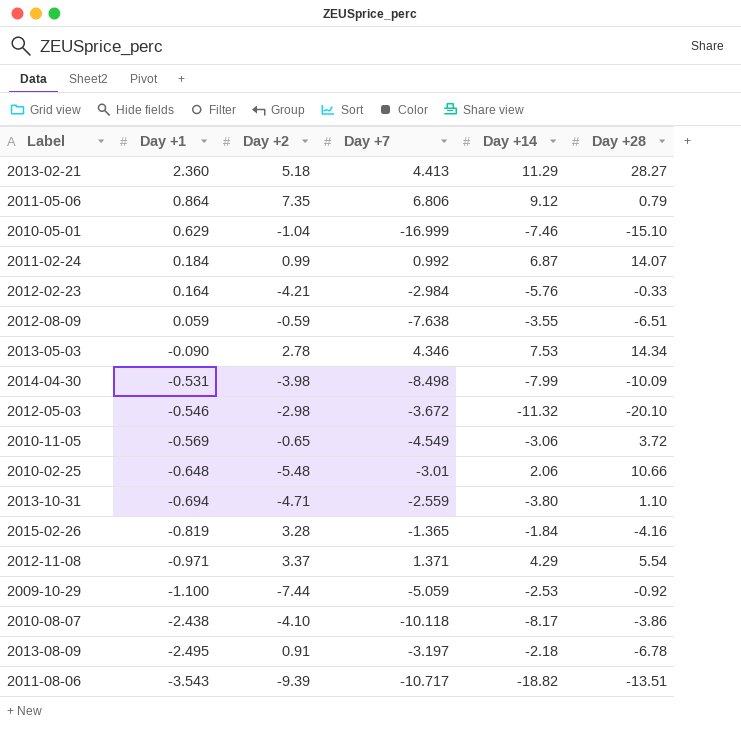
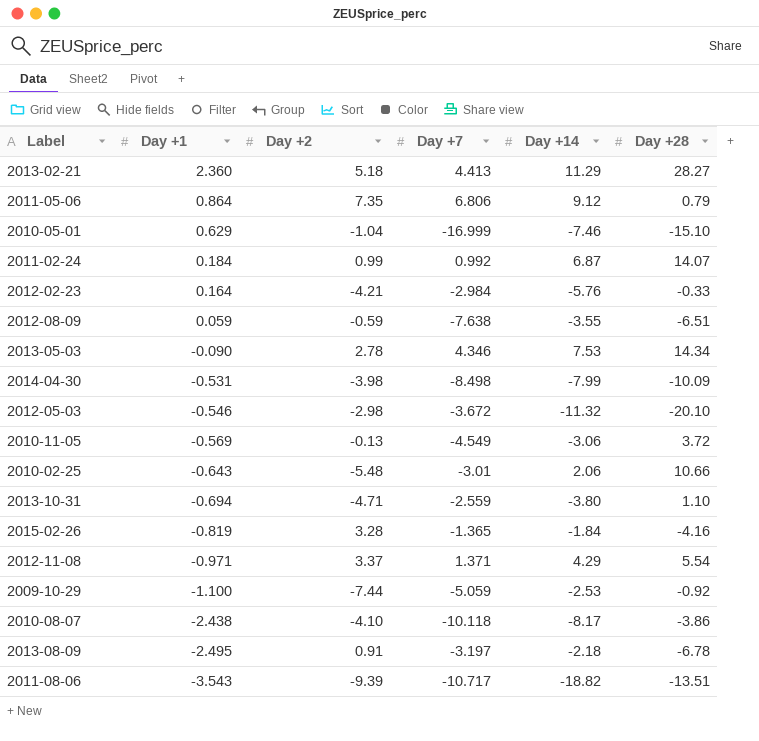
2010-11-05 | Day +2: -0.65 -> -0.13
2010-02-25 | Day +1: -0.648 -> -0.643

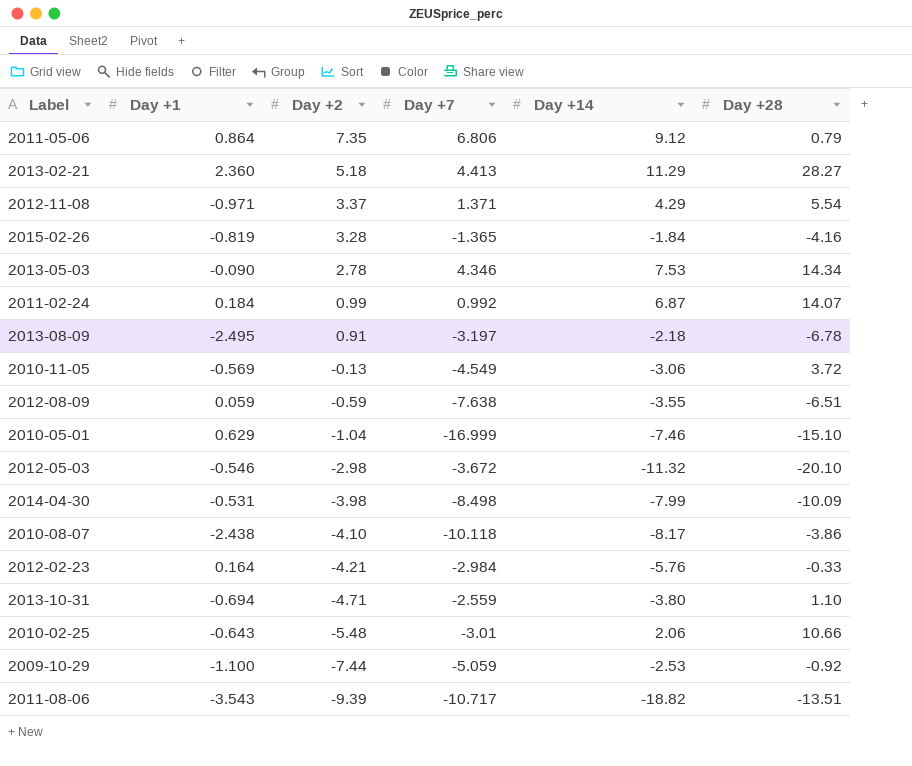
row order: Day +1 descending -> Day +2 descending

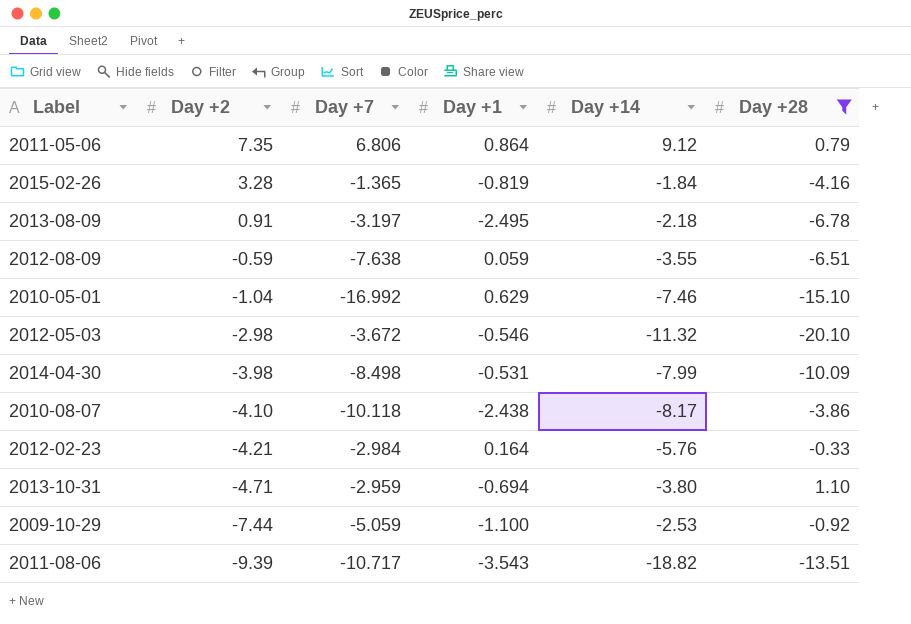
filter: none -> Day +28 <= 1.10
column Day +1 | position: 2 -> 4
2010-05-01 | Day +7: -16.999 -> -16.992
2013-10-31 | Day +7: -2.559 -> -2.959

